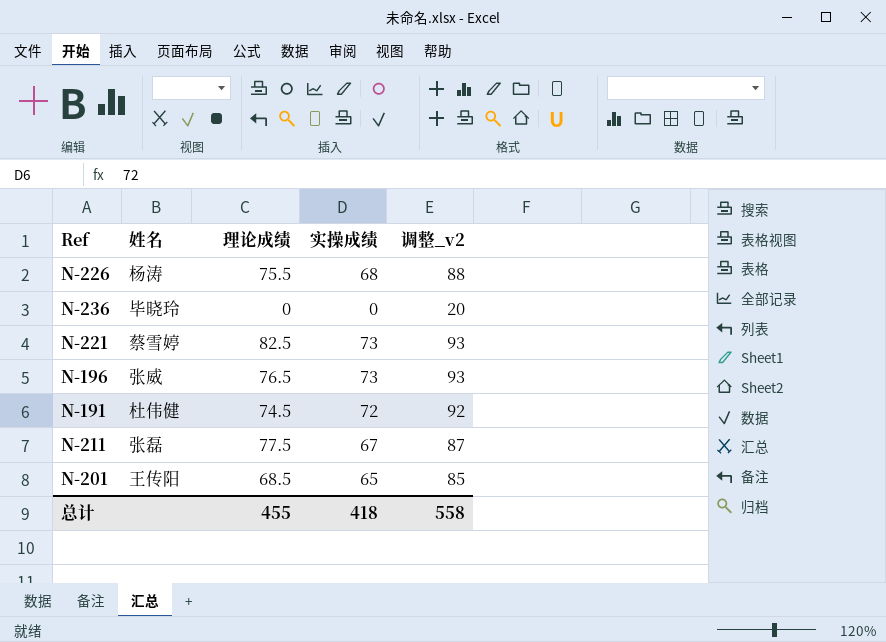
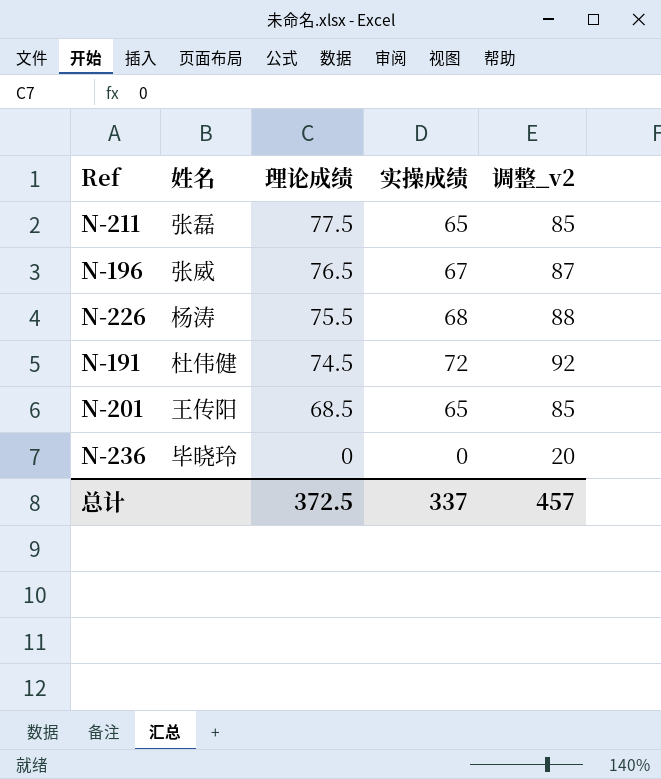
row order: none -> 理论成绩 descending
row N-221: 蔡雪婷 | 82.5 | 73 | 93 -> none
N-211 | 实操成绩: 67 -> 65
N-211 | 调整_v2: 87 -> 85
N-196 | 实操成绩: 73 -> 67
N-196 | 调整_v2: 93 -> 87
总计 | 理论成绩: 455 -> 372.5
总计 | 实操成绩: 418 -> 337
总计 | 调整_v2: 558 -> 457

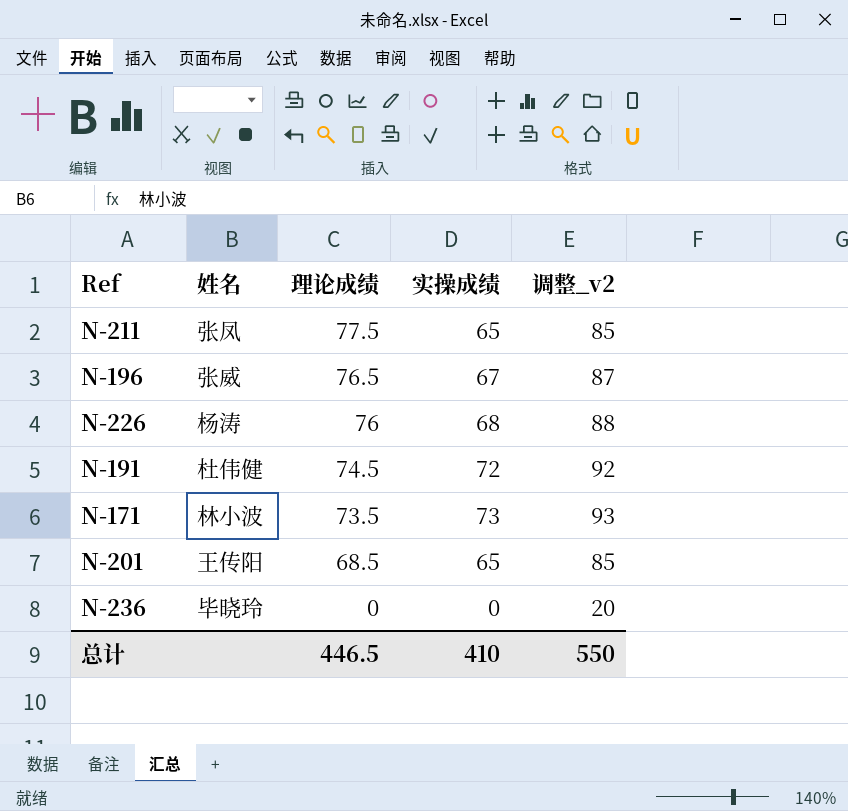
N-211 | 姓名: 张磊 -> 张凤
N-226 | 理论成绩: 75.5 -> 76
row N-171: none -> 林小波 | 73.5 | 73 | 93
总计 | 理论成绩: 372.5 -> 446.5
总计 | 实操成绩: 337 -> 410
总计 | 调整_v2: 457 -> 550

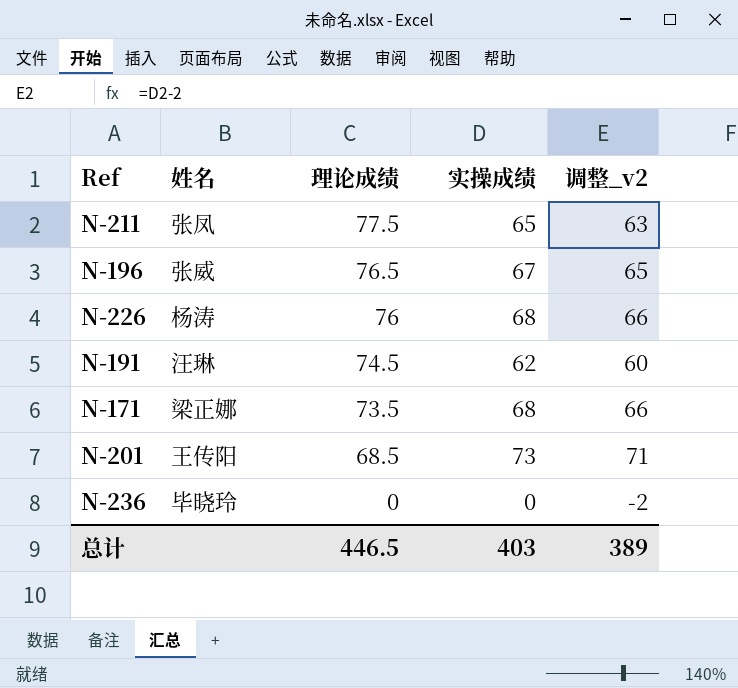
column 调整_v2 | formula: [实操成绩] + 20 -> [实操成绩] - 2
N-191 | 姓名: 杜伟健 -> 汪琳
N-191 | 实操成绩: 72 -> 62
N-171 | 姓名: 林小波 -> 梁正娜
N-171 | 实操成绩: 73 -> 68
N-201 | 实操成绩: 65 -> 73
总计 | 实操成绩: 410 -> 403
总计 | 调整_v2: 550 -> 389

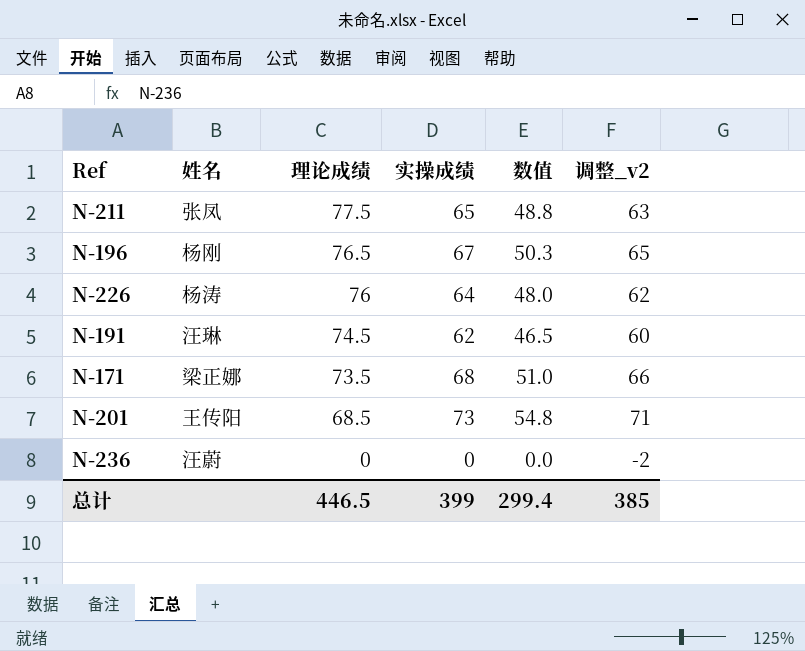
column 数值 | formula: none -> [实操成绩] * 0.75
N-196 | 姓名: 张威 -> 杨刚
N-226 | 实操成绩: 68 -> 64
N-226 | 调整_v2: 66 -> 62
N-236 | 姓名: 毕晓玲 -> 汪蔚
总计 | 实操成绩: 403 -> 399
总计 | 调整_v2: 389 -> 385

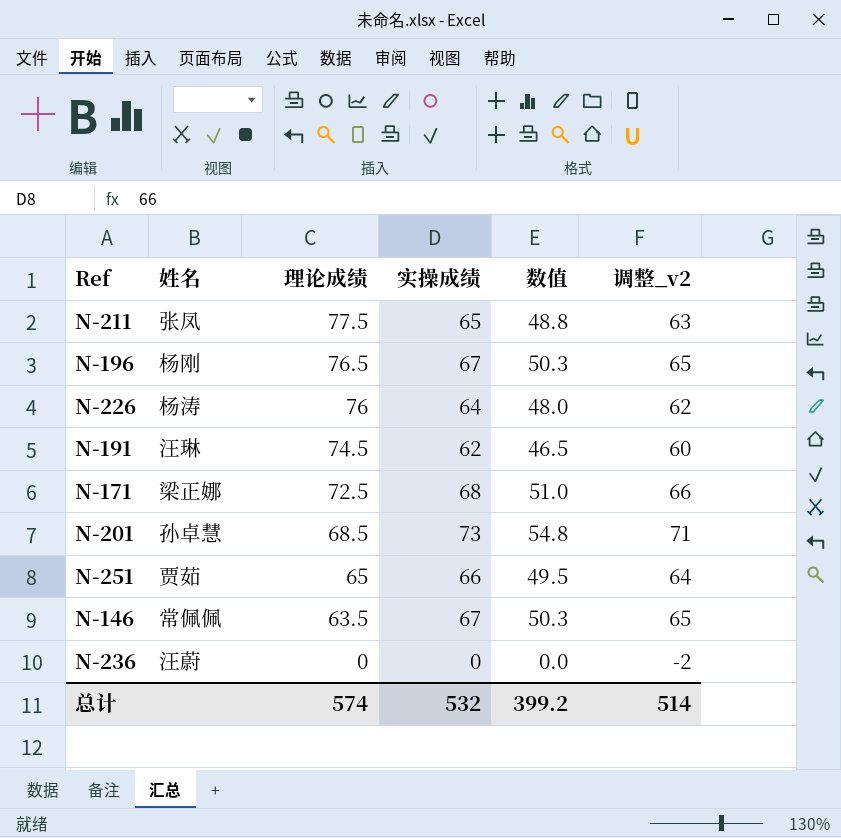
N-171 | 理论成绩: 73.5 -> 72.5
N-201 | 姓名: 王传阳 -> 孙卓慧
row N-251: none -> 贾茹 | 65 | 66 | 49.5 | 64
row N-146: none -> 常佩佩 | 63.5 | 67 | 50.3 | 65
总计 | 理论成绩: 446.5 -> 574
总计 | 实操成绩: 399 -> 532
总计 | 数值: 299.4 -> 399.2
总计 | 调整_v2: 385 -> 514

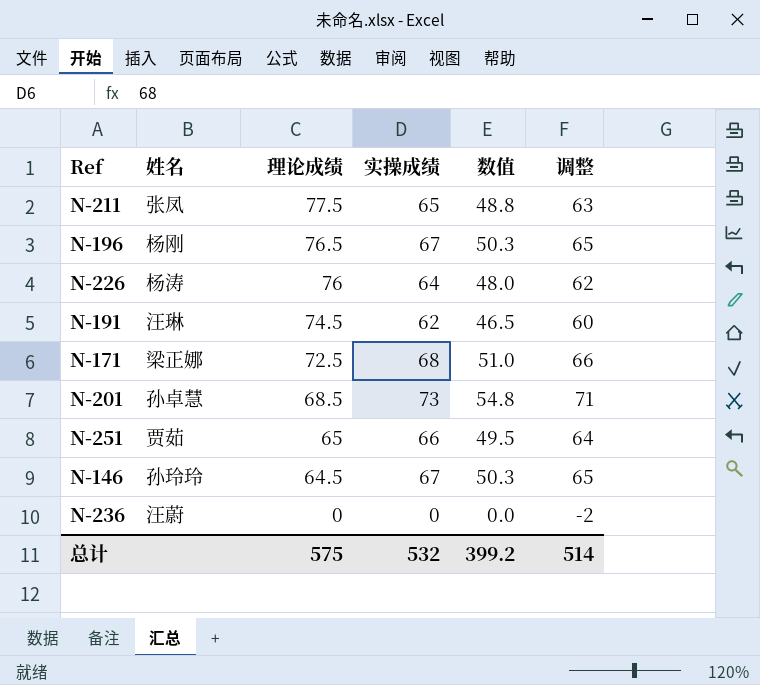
column name: 调整_v2 -> 调整
N-146 | 姓名: 常佩佩 -> 孙玲玲
N-146 | 理论成绩: 63.5 -> 64.5
总计 | 理论成绩: 574 -> 575

